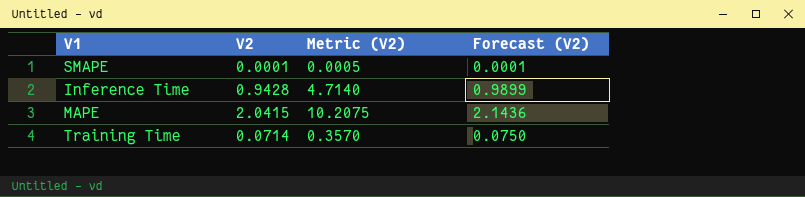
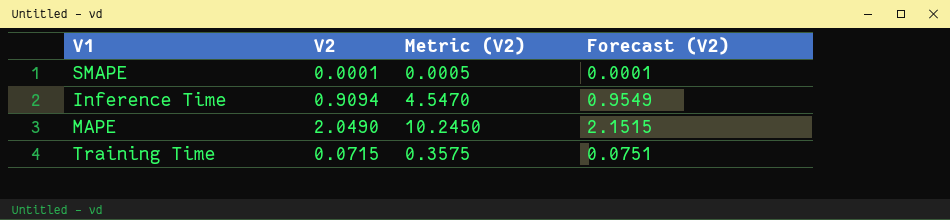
Inference Time | V2: 0.9428 -> 0.9094
Inference Time | Metric (V2): 4.7140 -> 4.5470
Inference Time | Forecast (V2): 0.9899 -> 0.9549
MAPE | V2: 2.0415 -> 2.0490
MAPE | Metric (V2): 10.2075 -> 10.2450
MAPE | Forecast (V2): 2.1436 -> 2.1515
Training Time | V2: 0.0714 -> 0.0715
Training Time | Metric (V2): 0.3570 -> 0.3575
Training Time | Forecast (V2): 0.0750 -> 0.0751

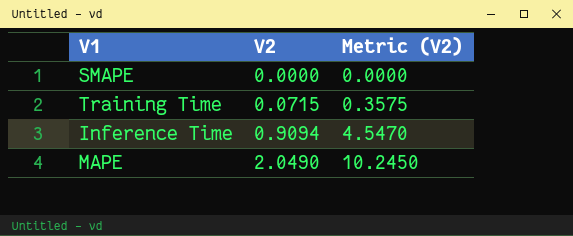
row order: none -> V2 ascending
column Forecast (V2) | formula: [V2] * 1.05 -> none
SMAPE | V2: 0.0001 -> 0.0000
SMAPE | Metric (V2): 0.0005 -> 0.0000

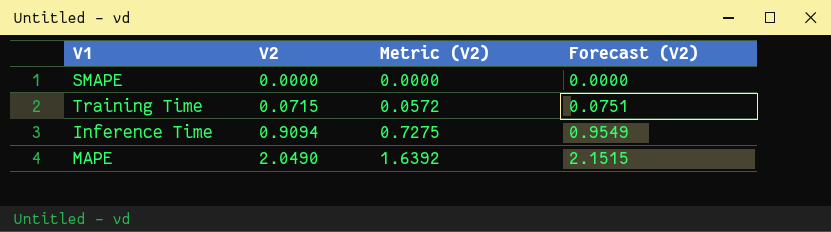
column Metric (V2) | formula: [V2] * 5 -> [V2] * 0.8
column Forecast (V2) | formula: none -> [V2] * 1.05

